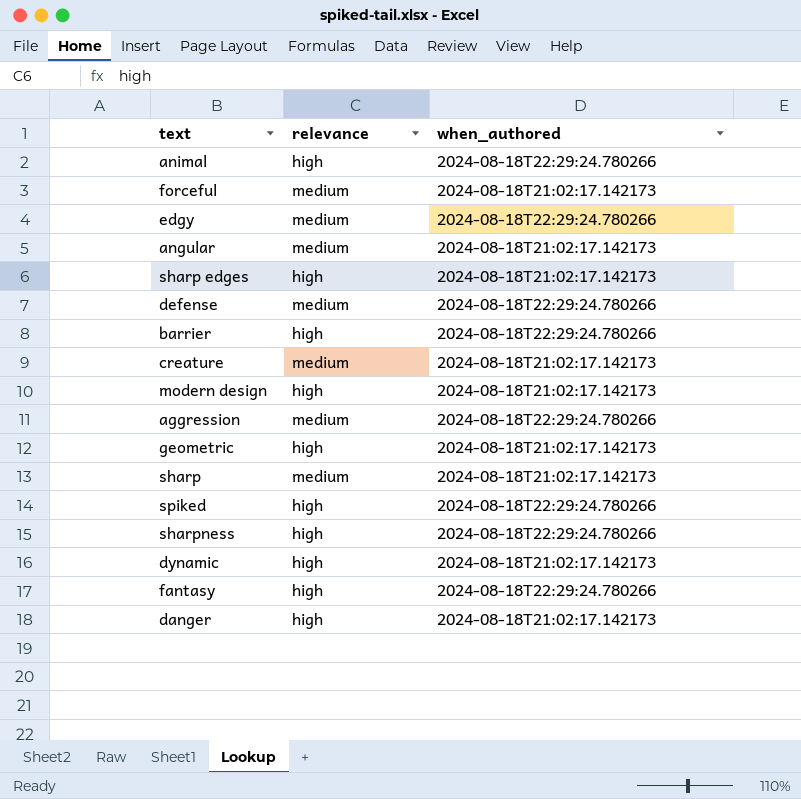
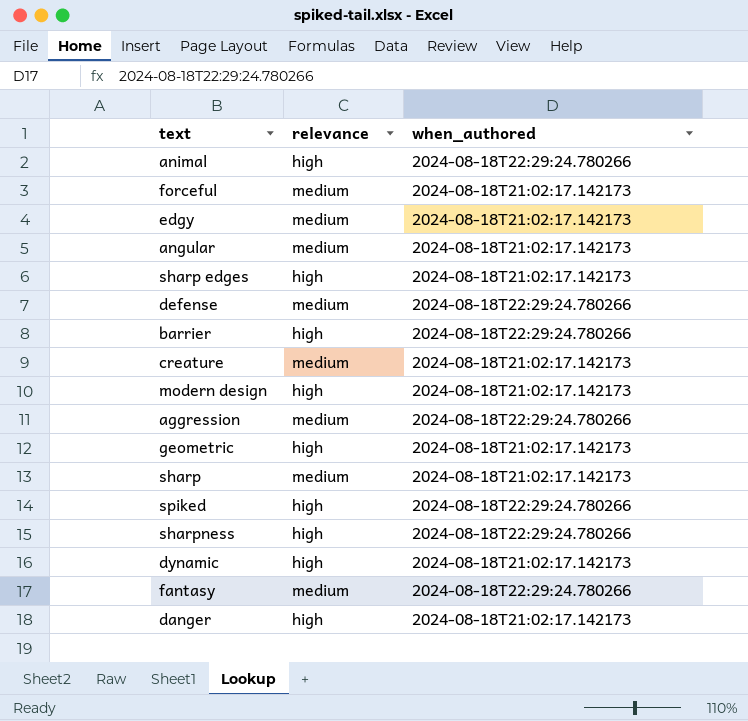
edgy | when_authored: 2024-08-18T22:29:24.780266 -> 2024-08-18T21:02:17.142173
fantasy | relevance: high -> medium

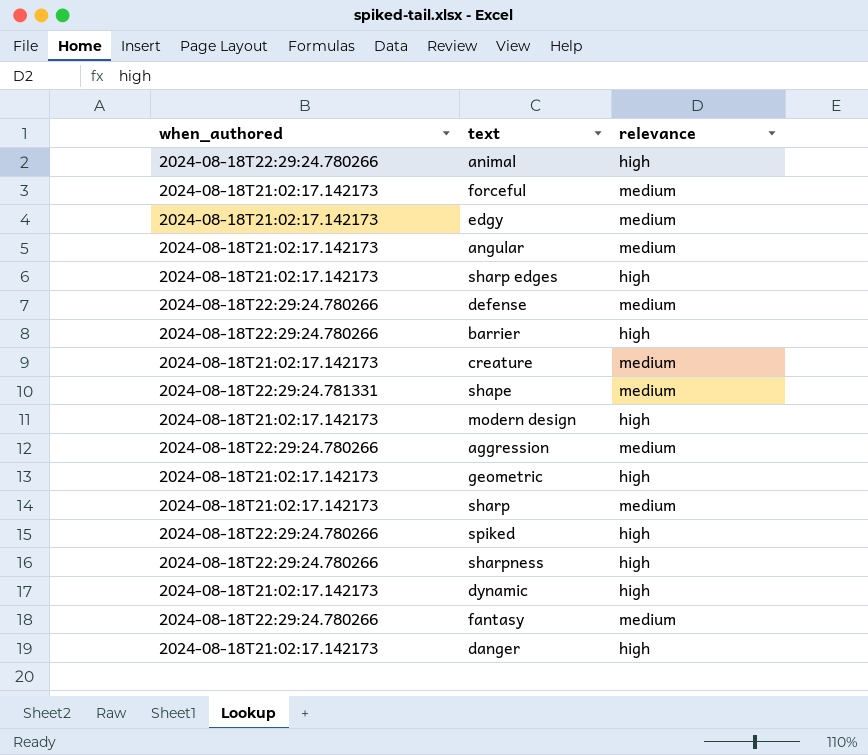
column when_authored | position: 3 -> 1
row shape: none -> 2024-08-18T22:29:24.781331 | medium

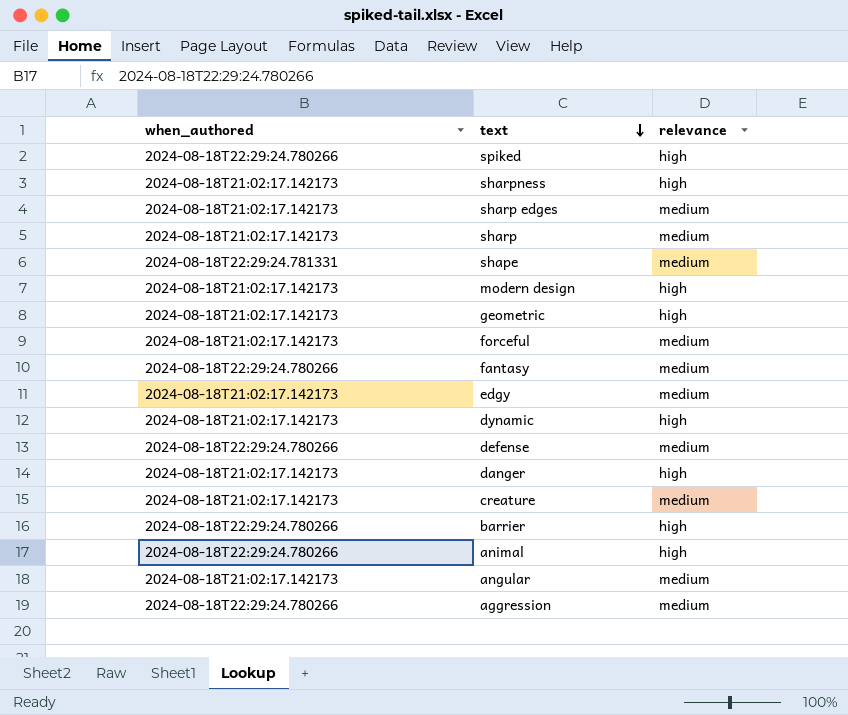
row order: none -> text descending
sharpness | when_authored: 2024-08-18T22:29:24.780266 -> 2024-08-18T21:02:17.142173
sharp edges | relevance: high -> medium

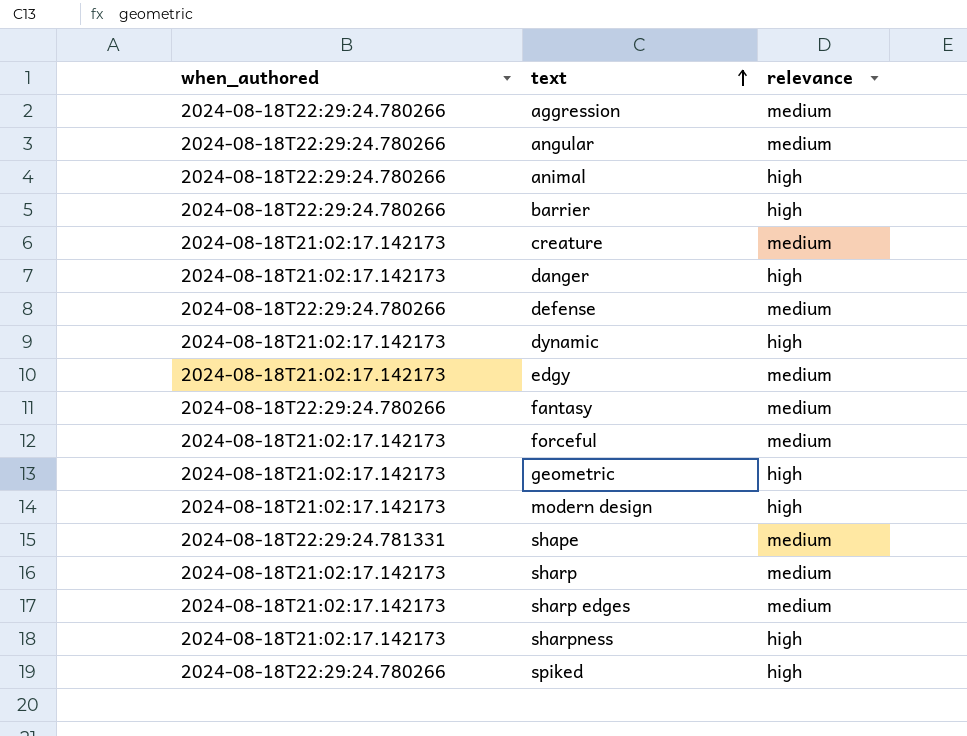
row order: text descending -> text ascending
angular | when_authored: 2024-08-18T21:02:17.142173 -> 2024-08-18T22:29:24.780266

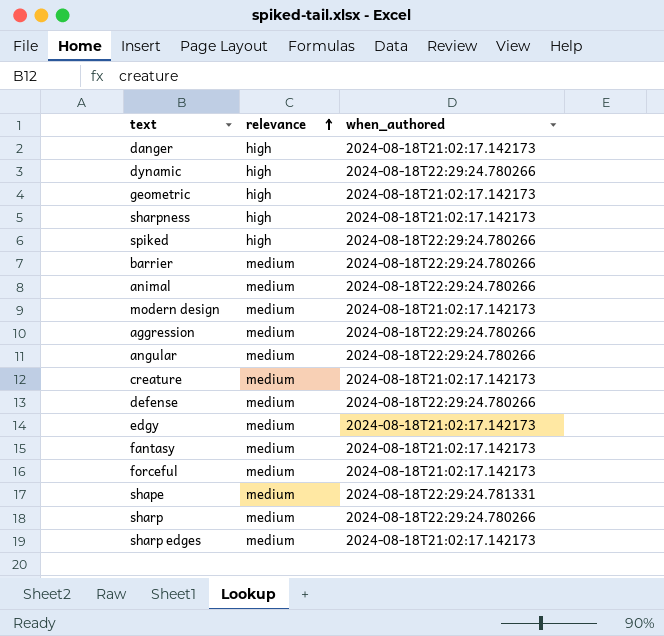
row order: text ascending -> relevance ascending
column when_authored | position: 1 -> 3
dynamic | when_authored: 2024-08-18T21:02:17.142173 -> 2024-08-18T22:29:24.780266
barrier | relevance: high -> medium
animal | relevance: high -> medium
modern design | relevance: high -> medium
fantasy | when_authored: 2024-08-18T22:29:24.780266 -> 2024-08-18T21:02:17.142173
sharp | when_authored: 2024-08-18T21:02:17.142173 -> 2024-08-18T22:29:24.780266

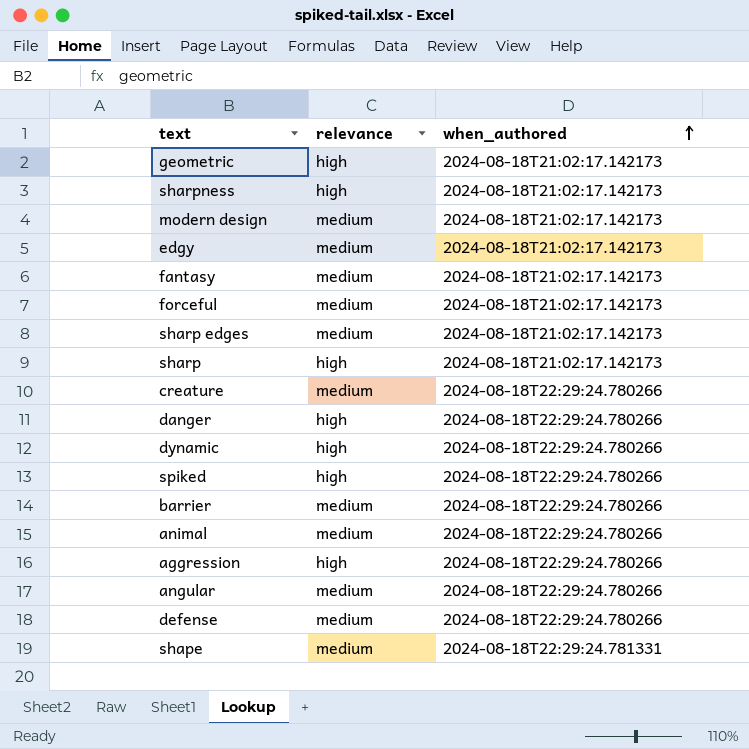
row order: relevance ascending -> when_authored ascending
sharp | relevance: medium -> high
sharp | when_authored: 2024-08-18T22:29:24.780266 -> 2024-08-18T21:02:17.142173
creature | when_authored: 2024-08-18T21:02:17.142173 -> 2024-08-18T22:29:24.780266
danger | when_authored: 2024-08-18T21:02:17.142173 -> 2024-08-18T22:29:24.780266
aggression | relevance: medium -> high

